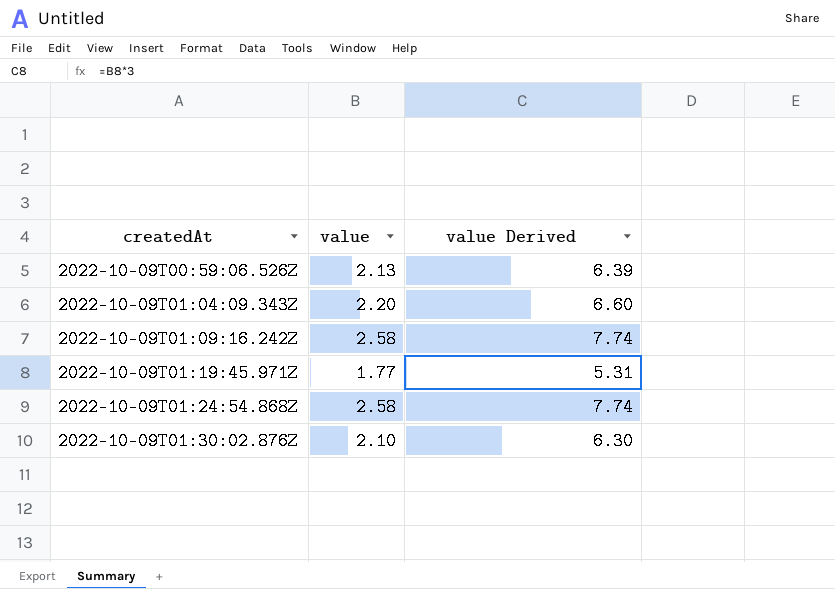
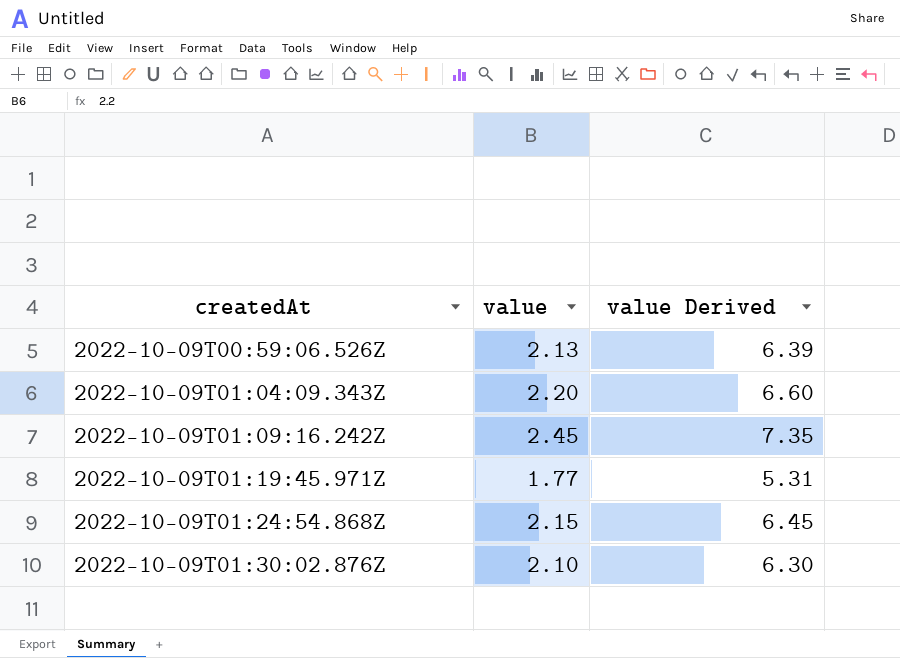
2022-10-09T01:09:16.242Z | value: 2.58 -> 2.45
2022-10-09T01:09:16.242Z | value Derived: 7.74 -> 7.35
2022-10-09T01:24:54.868Z | value: 2.58 -> 2.15
2022-10-09T01:24:54.868Z | value Derived: 7.74 -> 6.45

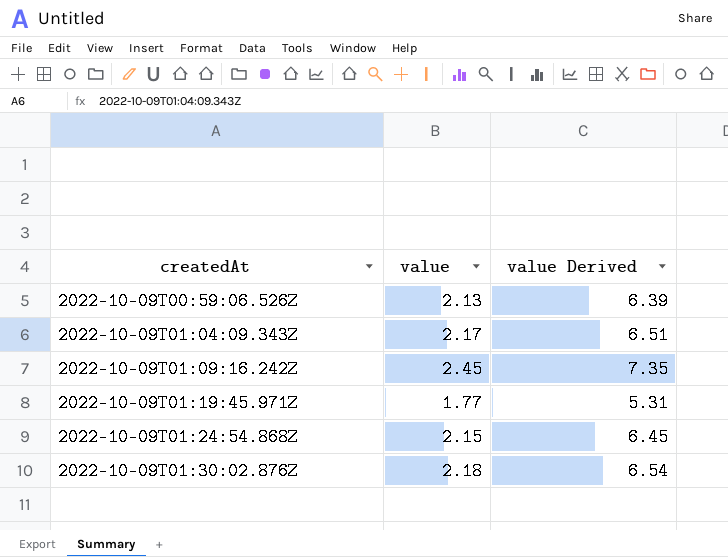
2022-10-09T01:04:09.343Z | value: 2.20 -> 2.17
2022-10-09T01:04:09.343Z | value Derived: 6.60 -> 6.51
2022-10-09T01:30:02.876Z | value: 2.10 -> 2.18
2022-10-09T01:30:02.876Z | value Derived: 6.30 -> 6.54

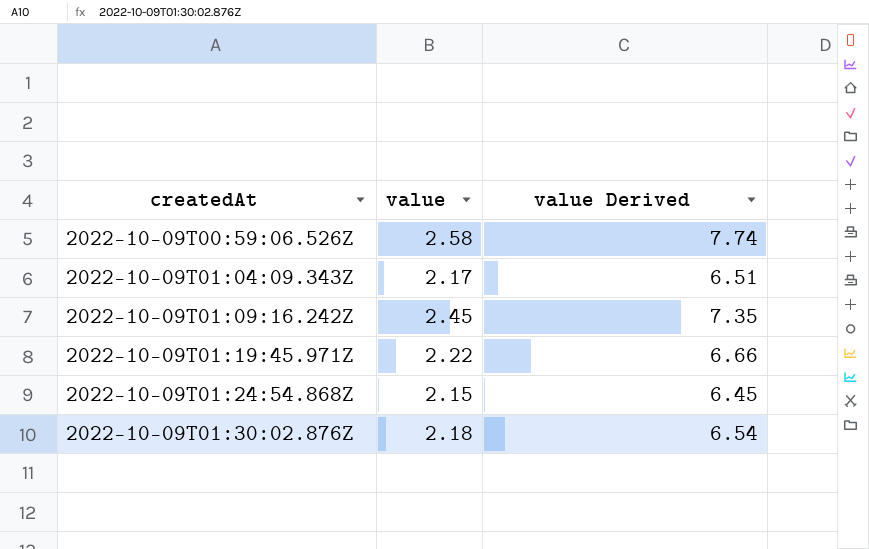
2022-10-09T00:59:06.526Z | value: 2.13 -> 2.58
2022-10-09T00:59:06.526Z | value Derived: 6.39 -> 7.74
2022-10-09T01:19:45.971Z | value: 1.77 -> 2.22
2022-10-09T01:19:45.971Z | value Derived: 5.31 -> 6.66

